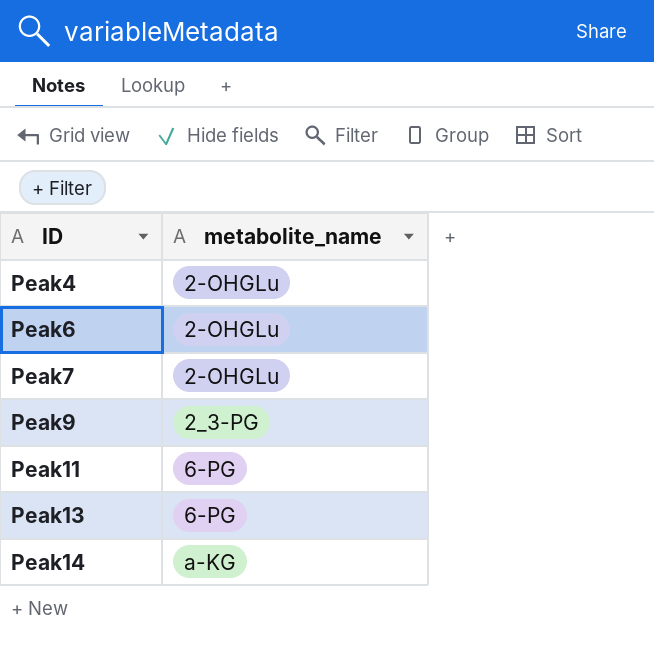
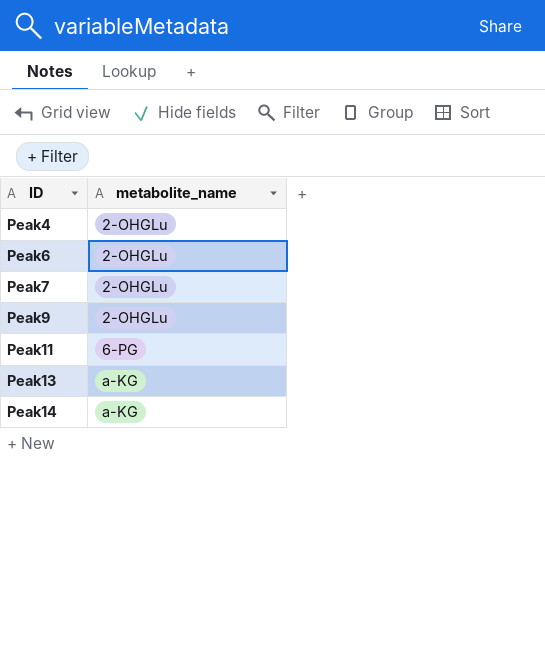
Peak9 | metabolite_name: 2_3-PG -> 2-OHGLu
Peak13 | metabolite_name: 6-PG -> a-KG

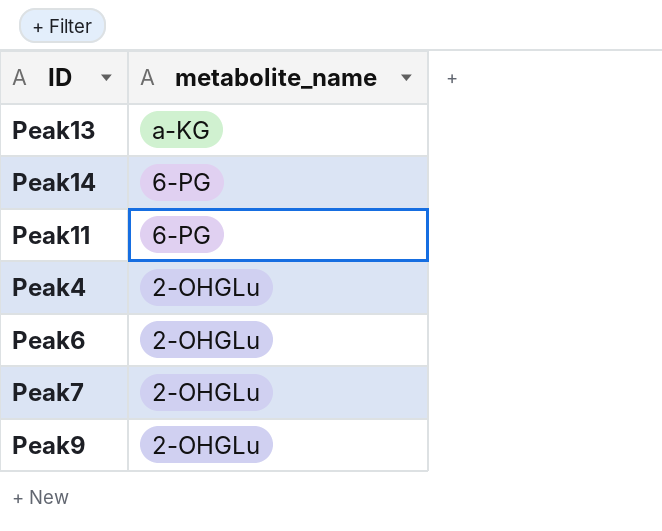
row order: ID ascending -> metabolite_name descending
Peak14 | metabolite_name: a-KG -> 6-PG

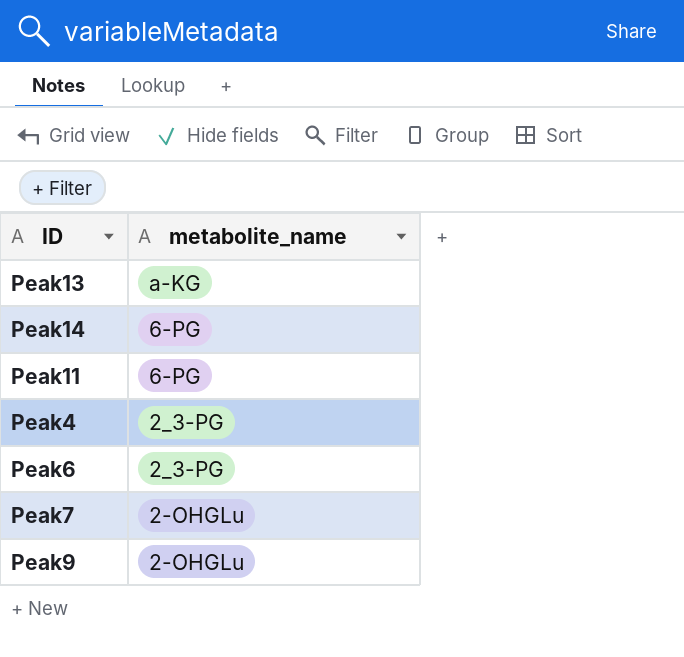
Peak4 | metabolite_name: 2-OHGLu -> 2_3-PG
Peak6 | metabolite_name: 2-OHGLu -> 2_3-PG

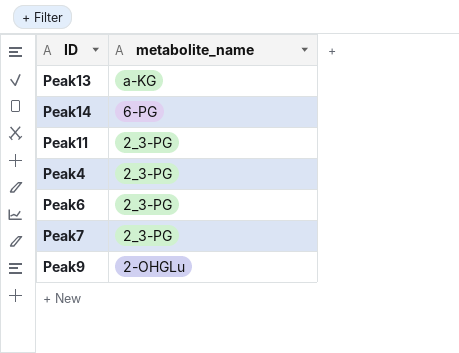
Peak11 | metabolite_name: 6-PG -> 2_3-PG
Peak7 | metabolite_name: 2-OHGLu -> 2_3-PG

